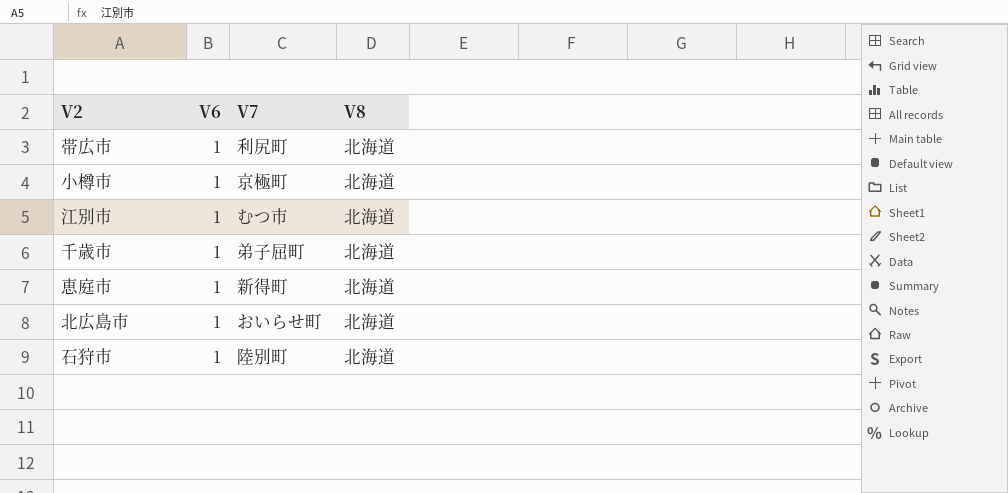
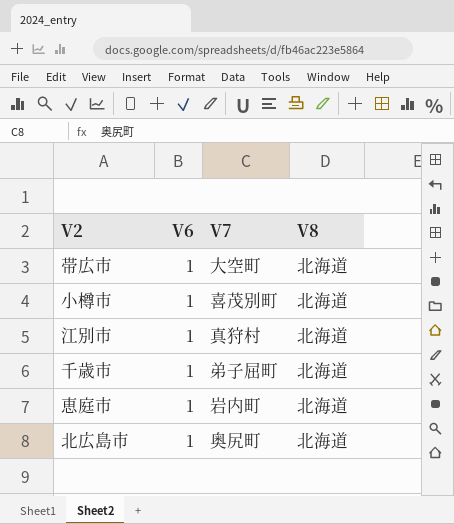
row 石狩市: 1 | 陸別町 | 北海道 -> none
帯広市 | V7: 利尻町 -> 大空町
小樽市 | V7: 京極町 -> 喜茂別町
江別市 | V7: むつ市 -> 真狩村
恵庭市 | V7: 新得町 -> 岩内町
北広島市 | V7: おいらせ町 -> 奥尻町

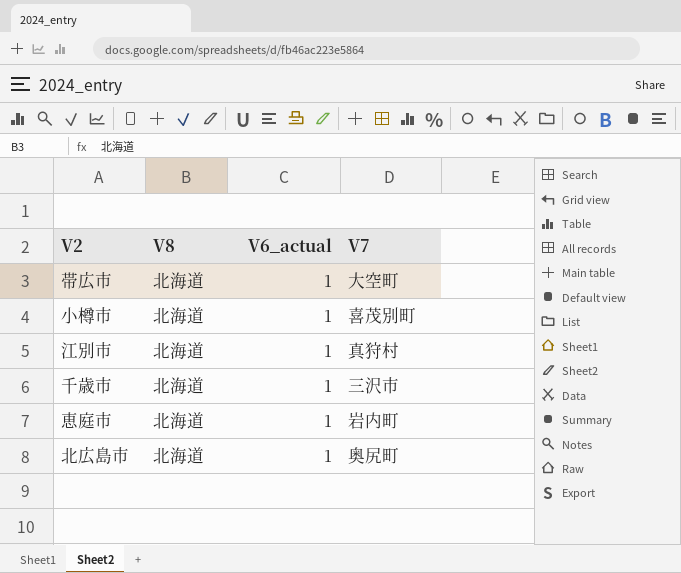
column V8 | position: 4 -> 2
column name: V6 -> V6_actual
千歳市 | V7: 弟子屈町 -> 三沢市

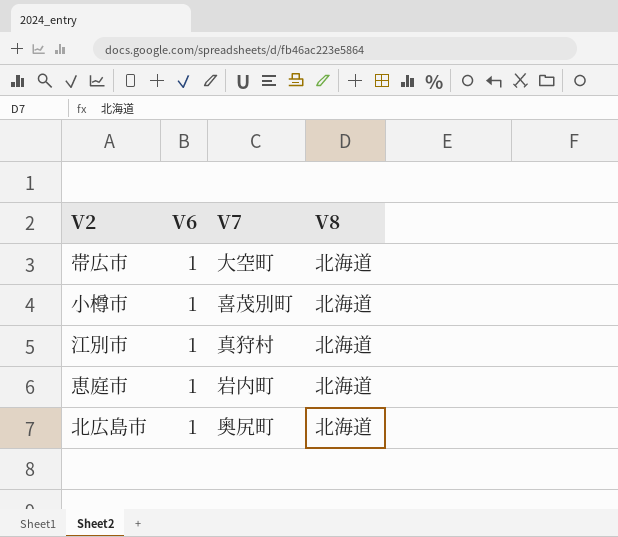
column name: V6_actual -> V6
column V8 | position: 2 -> 4
row 千歳市: 北海道 | 1 | 三沢市 -> none

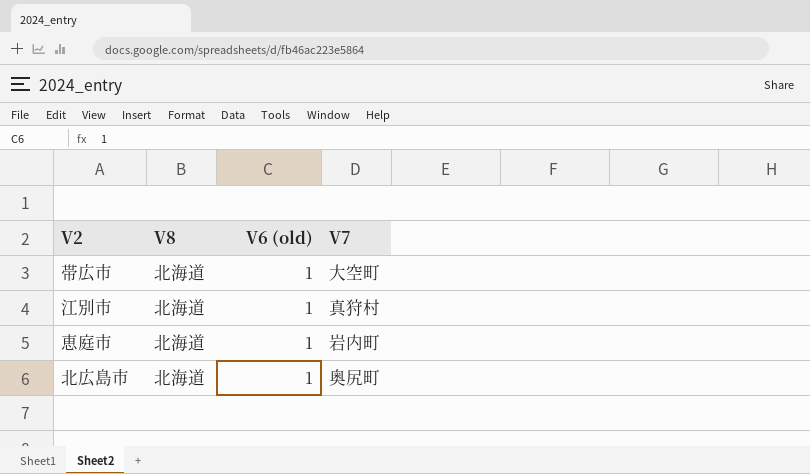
column V8 | position: 4 -> 2
column name: V6 -> V6 (old)
row 小樽市: 1 | 喜茂別町 | 北海道 -> none

